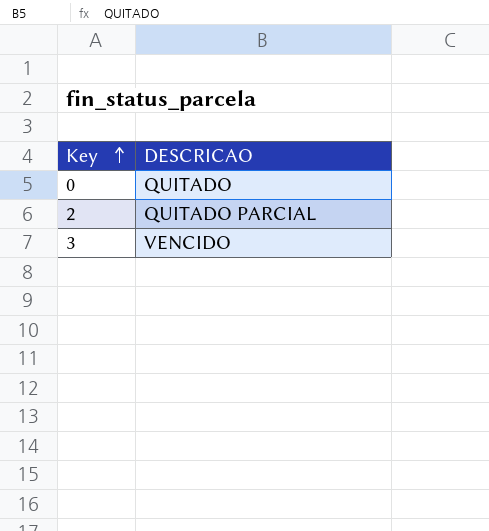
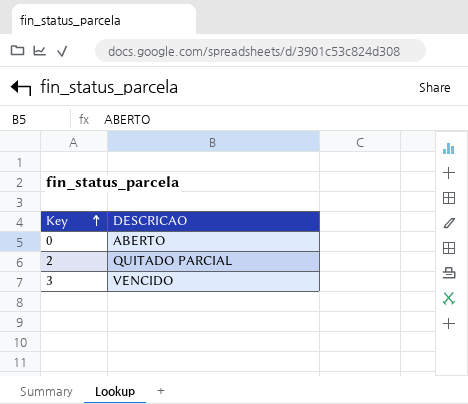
0 | DESCRICAO: QUITADO -> ABERTO

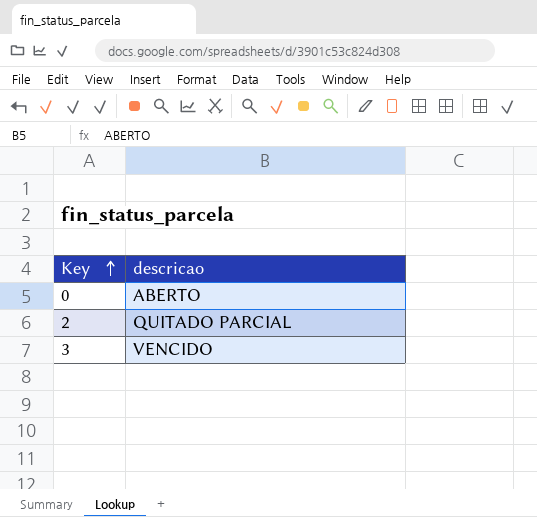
column name: DESCRICAO -> descricao

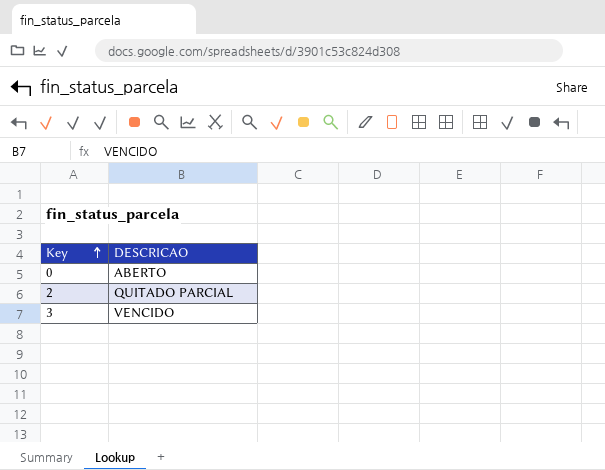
column name: descricao -> DESCRICAO

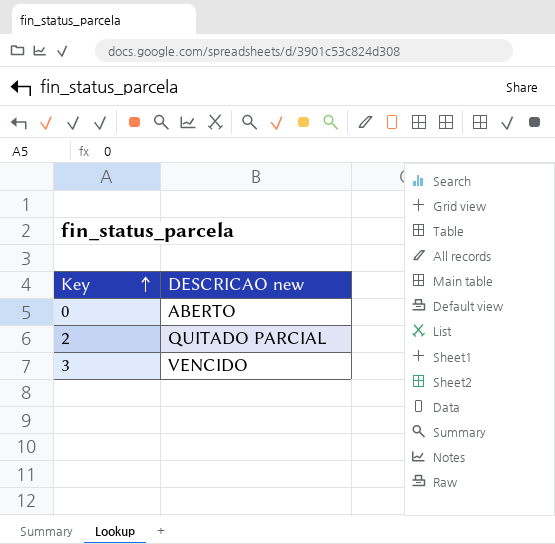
column name: DESCRICAO -> DESCRICAO new

